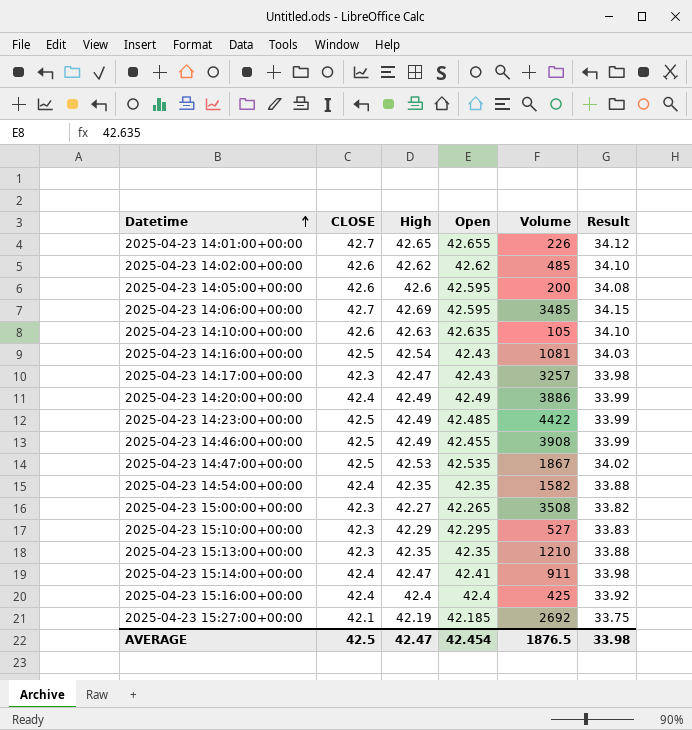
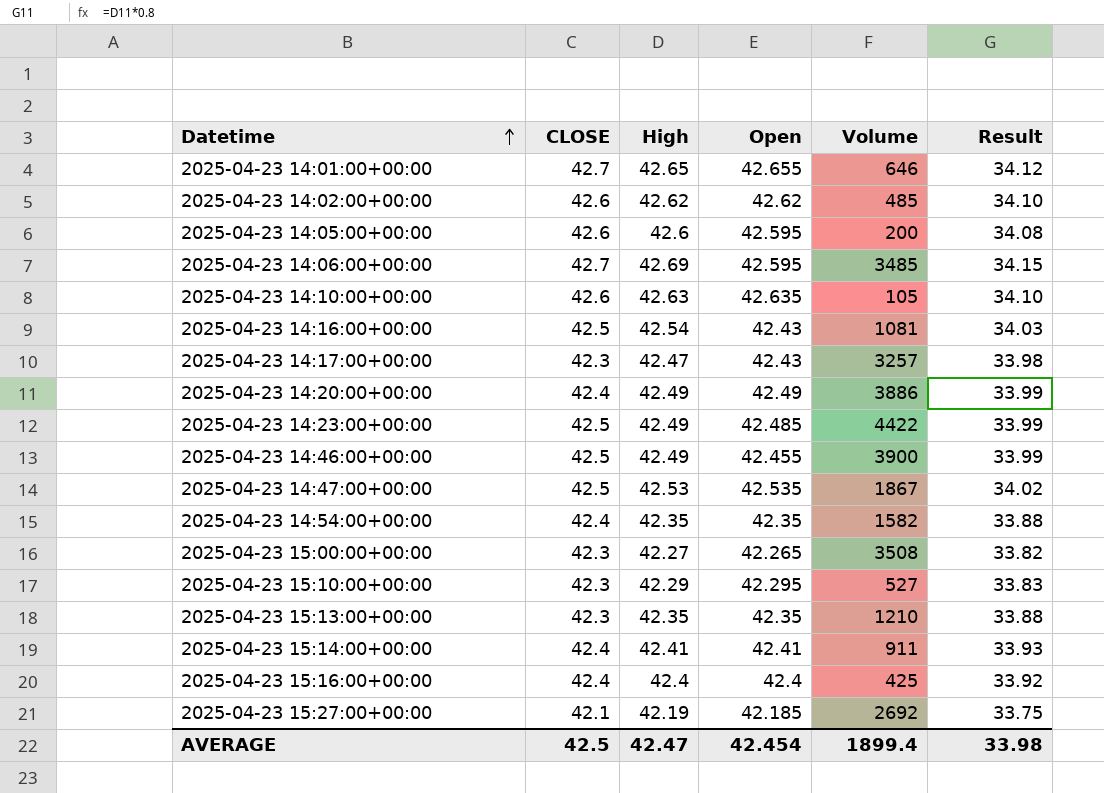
2025-04-23 14:01:00+00:00 | Volume: 226 -> 646
2025-04-23 14:46:00+00:00 | Volume: 3908 -> 3900
2025-04-23 15:14:00+00:00 | High: 42.47 -> 42.41
2025-04-23 15:14:00+00:00 | Result: 33.98 -> 33.93
AVERAGE | Volume: 1876.5 -> 1899.4

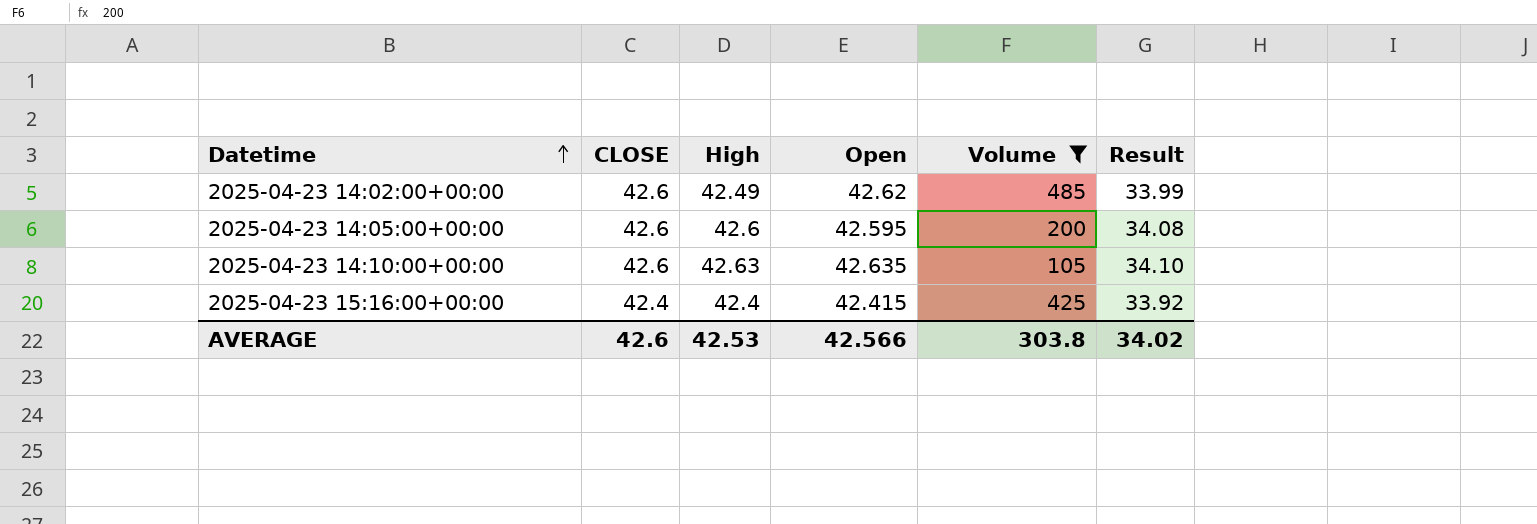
filter: none -> Volume <= 485
2025-04-23 14:02:00+00:00 | High: 42.62 -> 42.49
2025-04-23 14:02:00+00:00 | Result: 34.10 -> 33.99
2025-04-23 15:16:00+00:00 | Open: 42.4 -> 42.415
AVERAGE | CLOSE: 42.5 -> 42.6
AVERAGE | High: 42.47 -> 42.53
AVERAGE | Open: 42.454 -> 42.566
AVERAGE | Volume: 1899.4 -> 303.8
AVERAGE | Result: 33.98 -> 34.02

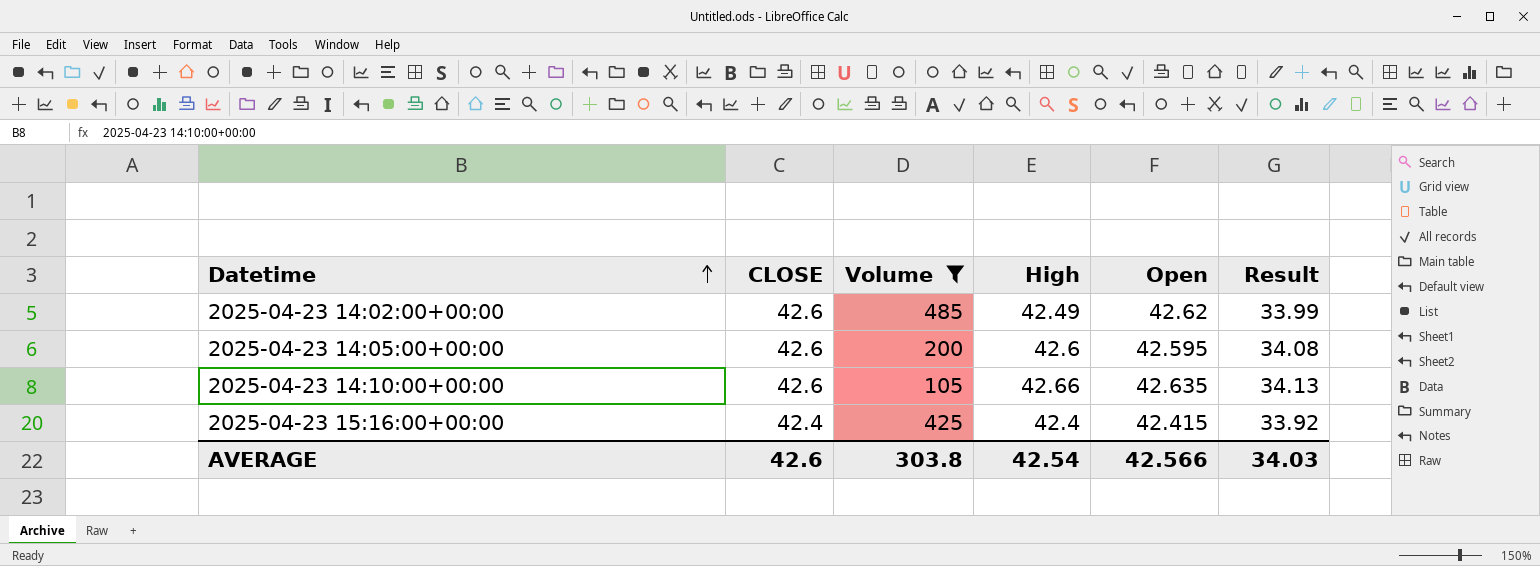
column Volume | position: 5 -> 3
2025-04-23 14:10:00+00:00 | High: 42.63 -> 42.66
2025-04-23 14:10:00+00:00 | Result: 34.10 -> 34.13
AVERAGE | High: 42.53 -> 42.54
AVERAGE | Result: 34.02 -> 34.03

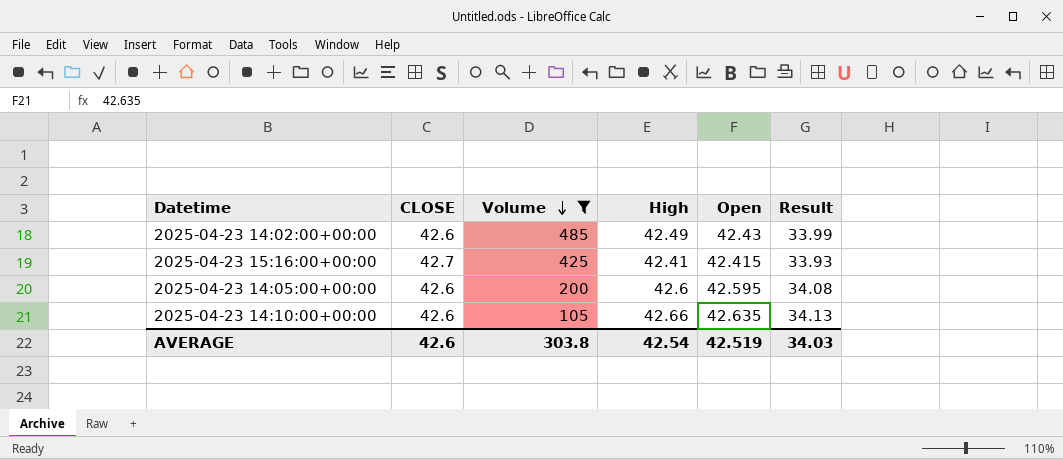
row order: Datetime ascending -> Volume descending
2025-04-23 14:02:00+00:00 | Open: 42.62 -> 42.43
2025-04-23 15:16:00+00:00 | CLOSE: 42.4 -> 42.7
2025-04-23 15:16:00+00:00 | High: 42.4 -> 42.41
2025-04-23 15:16:00+00:00 | Result: 33.92 -> 33.93
AVERAGE | Open: 42.566 -> 42.519

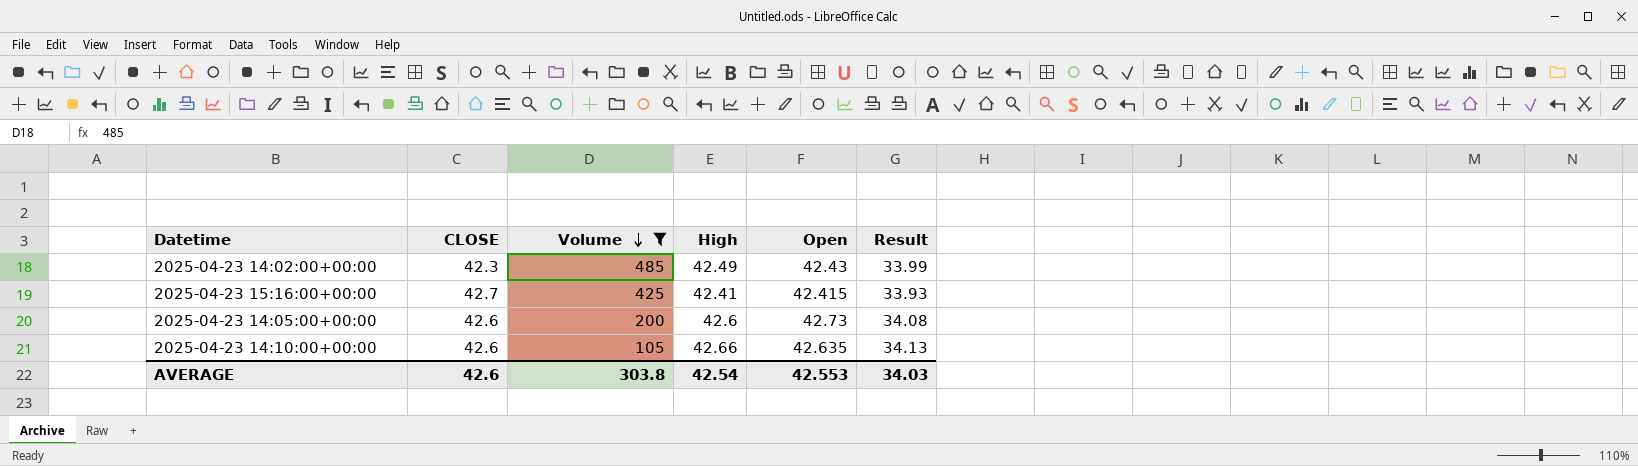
2025-04-23 14:02:00+00:00 | CLOSE: 42.6 -> 42.3
2025-04-23 14:05:00+00:00 | Open: 42.595 -> 42.73
AVERAGE | Open: 42.519 -> 42.553

